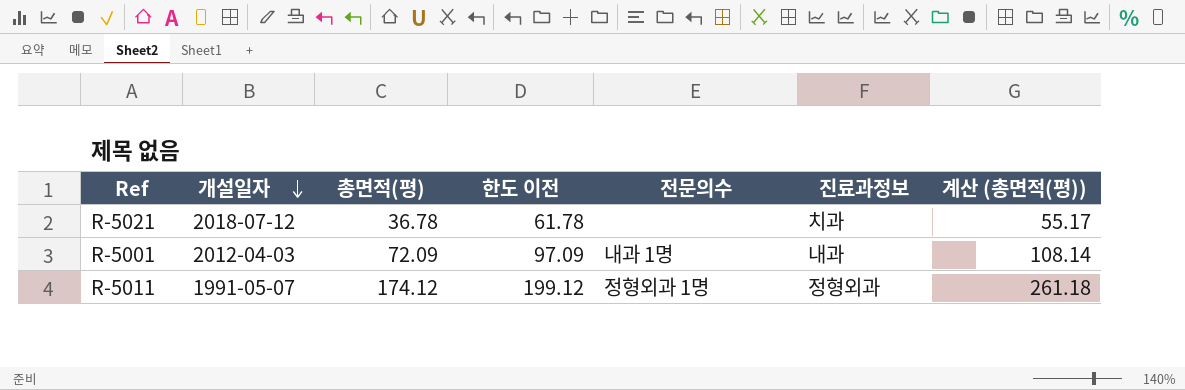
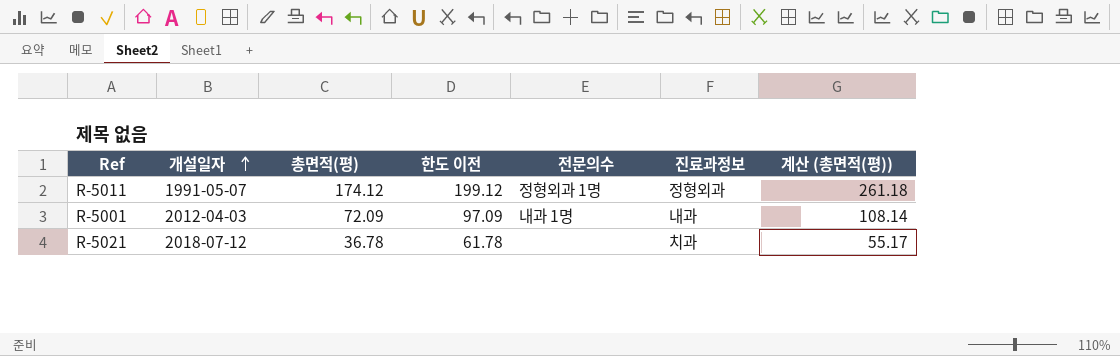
row order: 개설일자 descending -> 개설일자 ascending

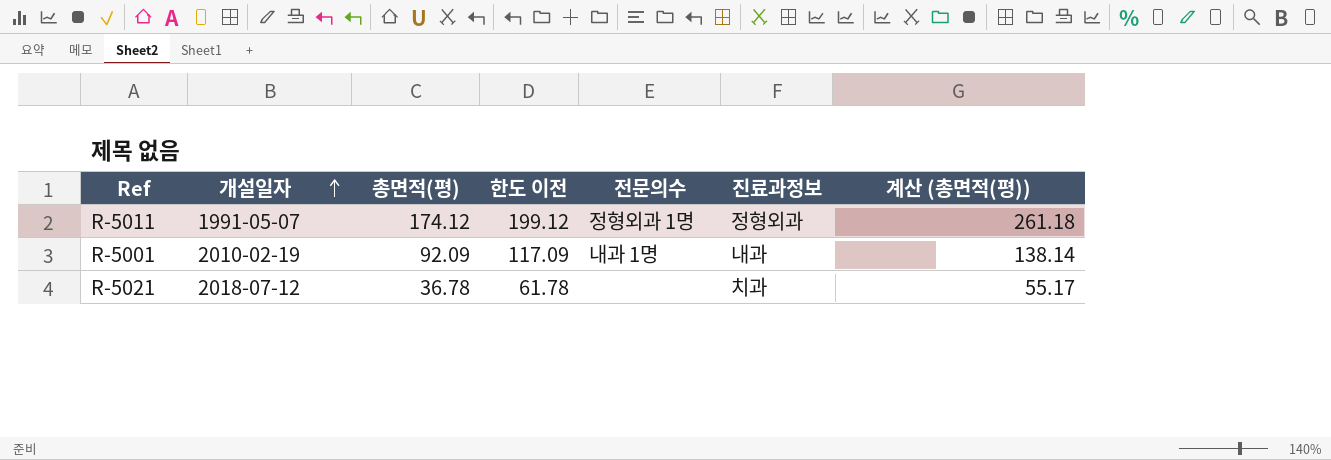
R-5001 | 개설일자: 2012-04-03 -> 2010-02-19
R-5001 | 총면적(평): 72.09 -> 92.09
R-5001 | 한도 이전: 97.09 -> 117.09
R-5001 | 계산 (총면적(평)): 108.14 -> 138.14

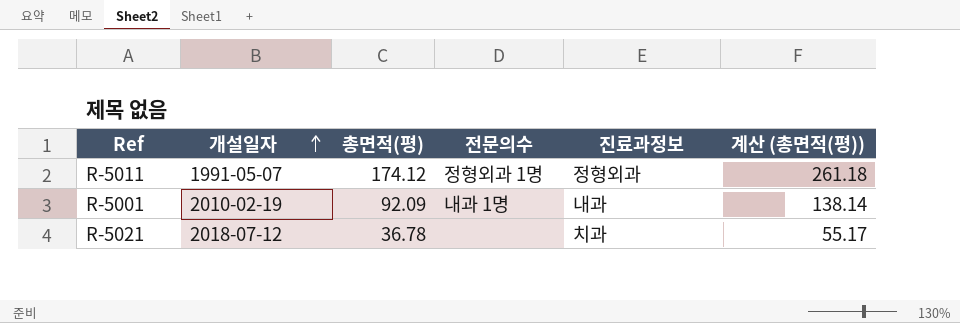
column 한도 이전 | formula: [총면적(평)] + 25 -> none

